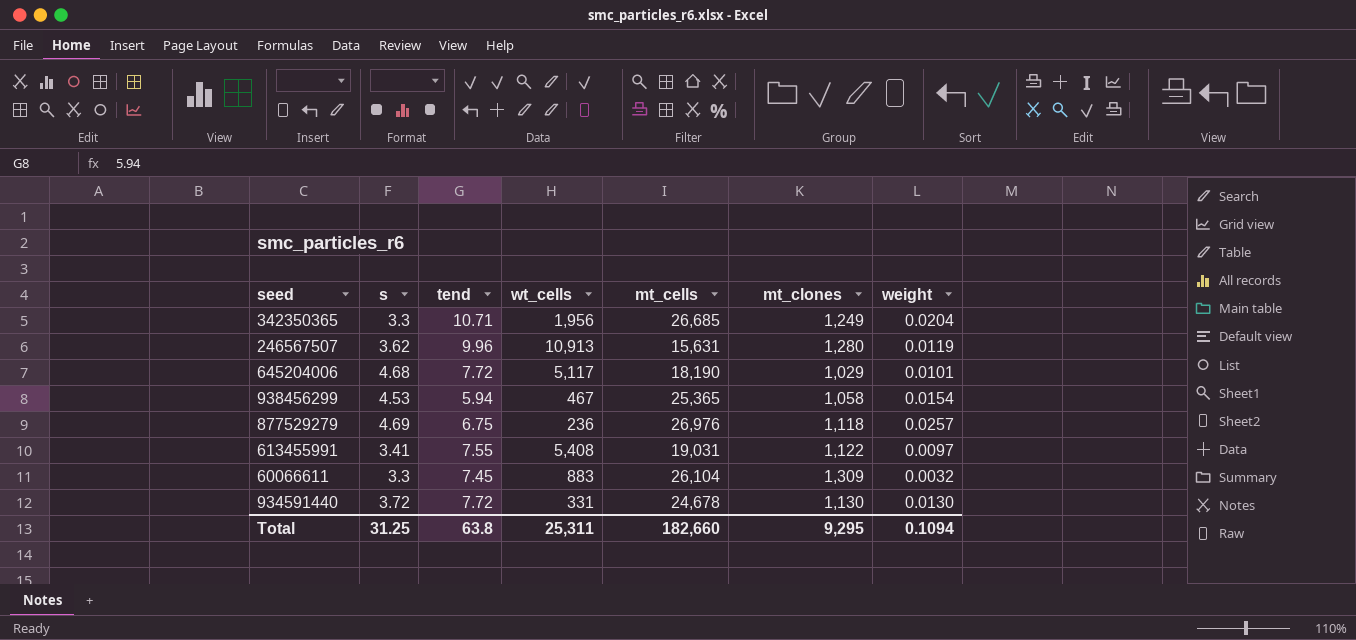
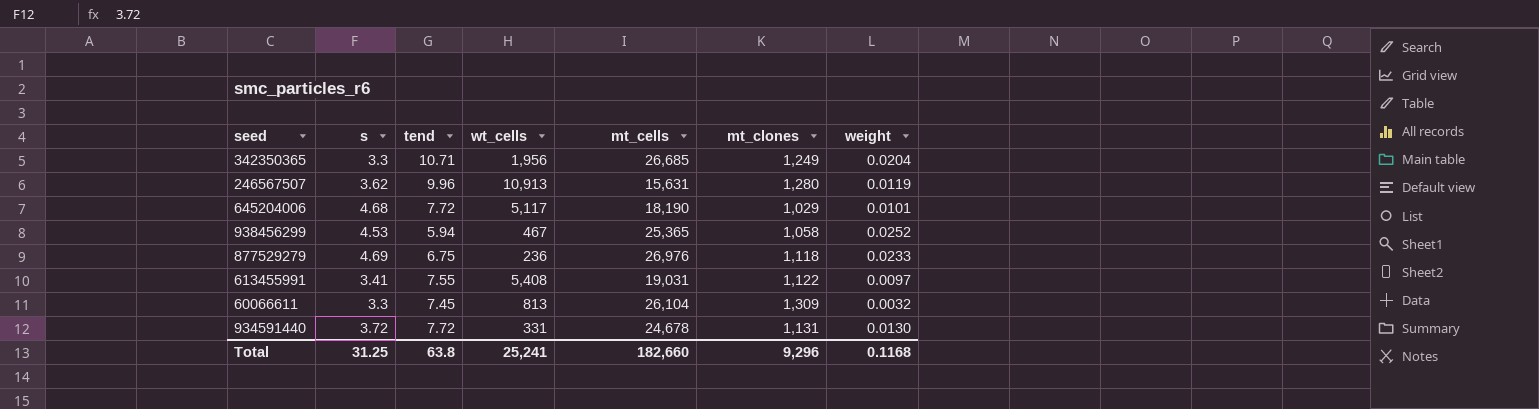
938456299 | weight: 0.0154 -> 0.0252
877529279 | weight: 0.0257 -> 0.0233
60066611 | wt_cells: 883 -> 813
934591440 | mt_clones: 1,130 -> 1,131
Total | wt_cells: 25,311 -> 25,241
Total | mt_clones: 9,295 -> 9,296
Total | weight: 0.1094 -> 0.1168

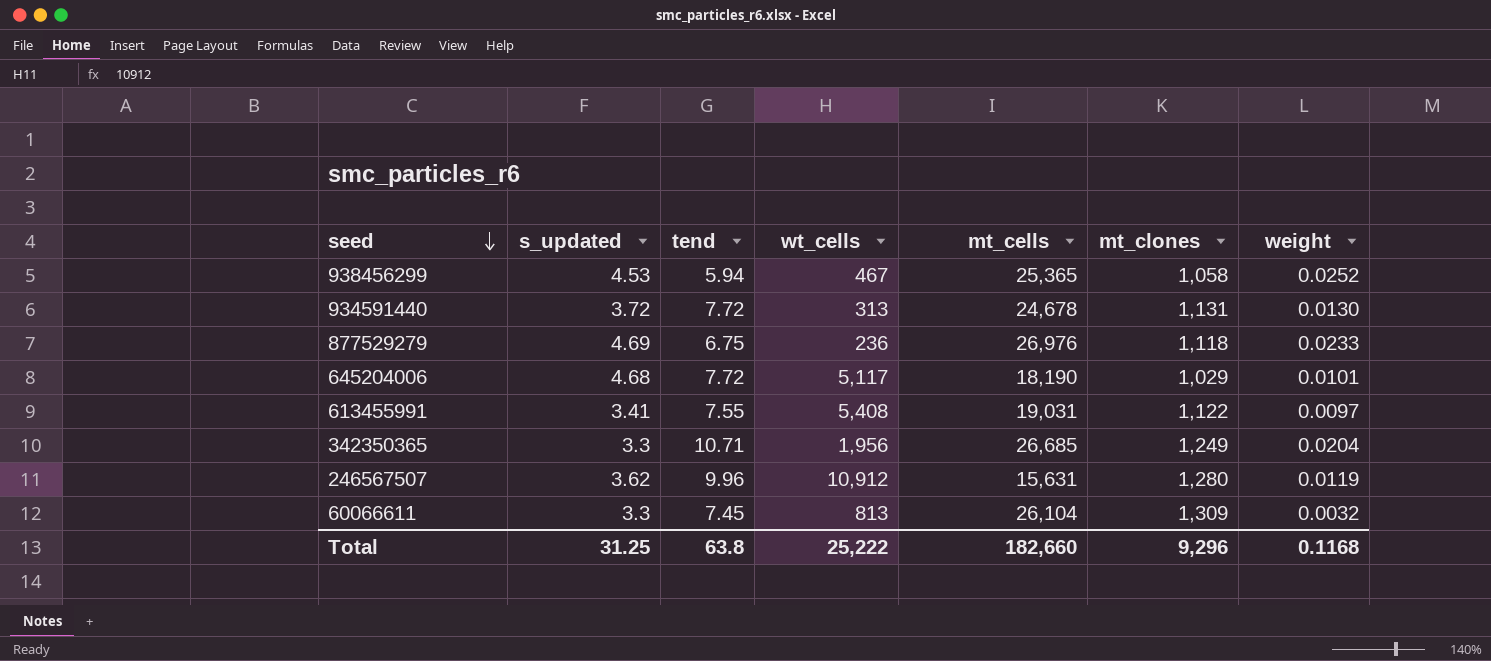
row order: none -> seed descending
column name: s -> s_updated
934591440 | wt_cells: 331 -> 313
246567507 | wt_cells: 10,913 -> 10,912
Total | wt_cells: 25,241 -> 25,222

